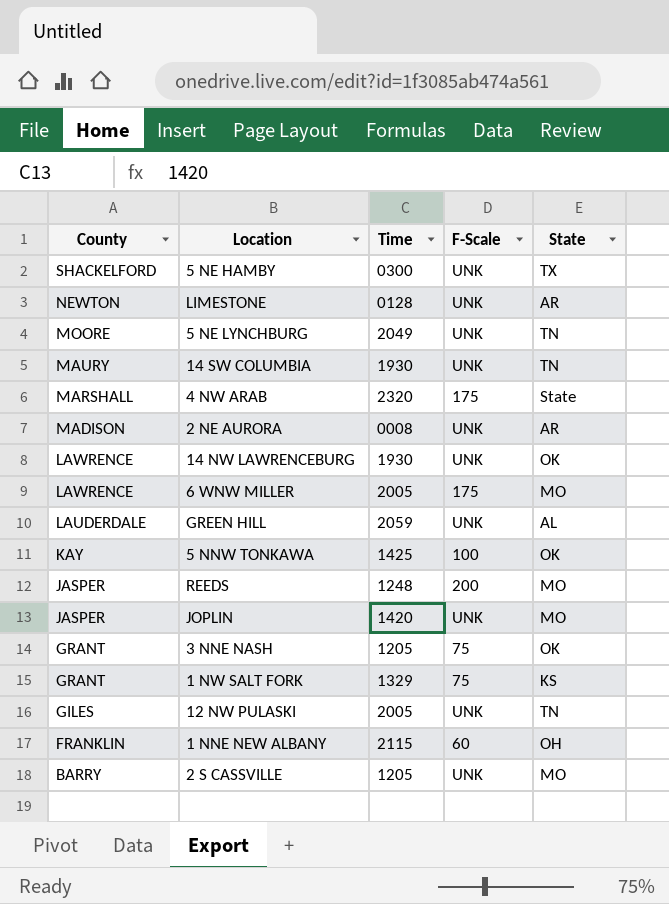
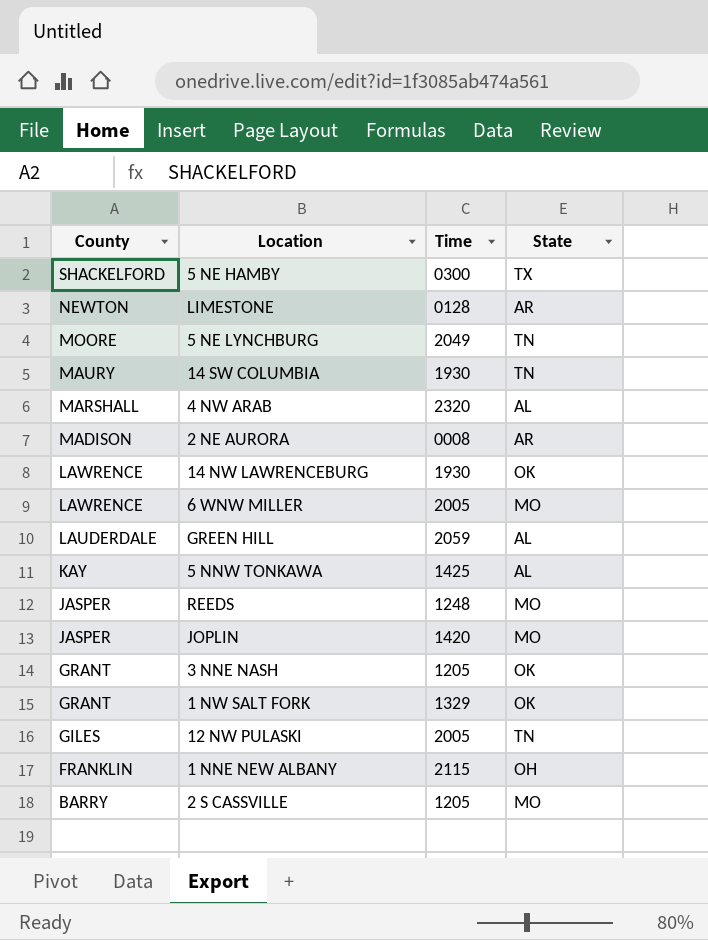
column F-Scale | position: 4 -> none
4 NW ARAB | State: State -> AL
5 NNW TONKAWA | State: OK -> AL
1 NW SALT FORK | State: KS -> OK

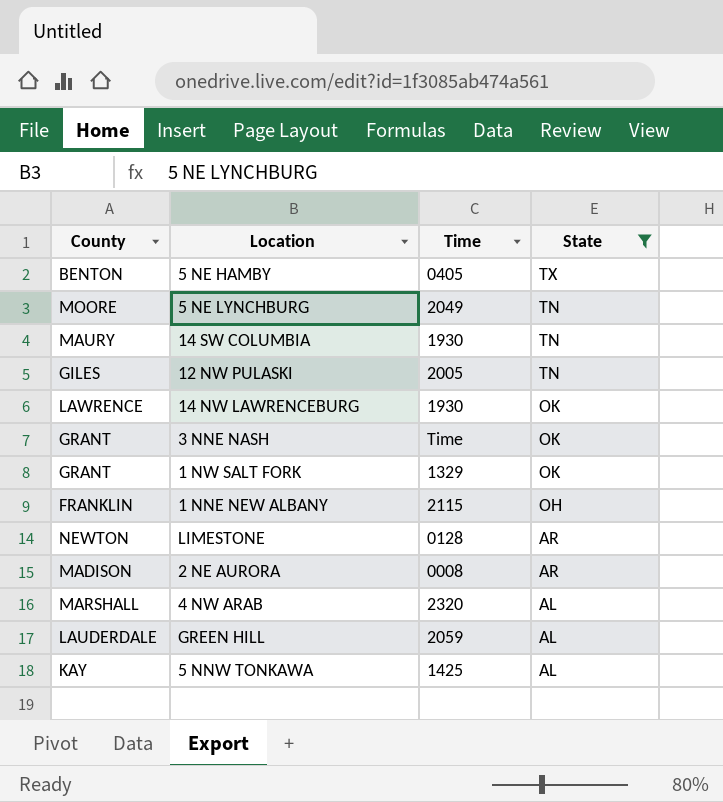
filter: none -> State != MO
row order: County descending -> State descending
5 NE HAMBY | County: SHACKELFORD -> BENTON
5 NE HAMBY | Time: 0300 -> 0405
3 NNE NASH | Time: 1205 -> Time

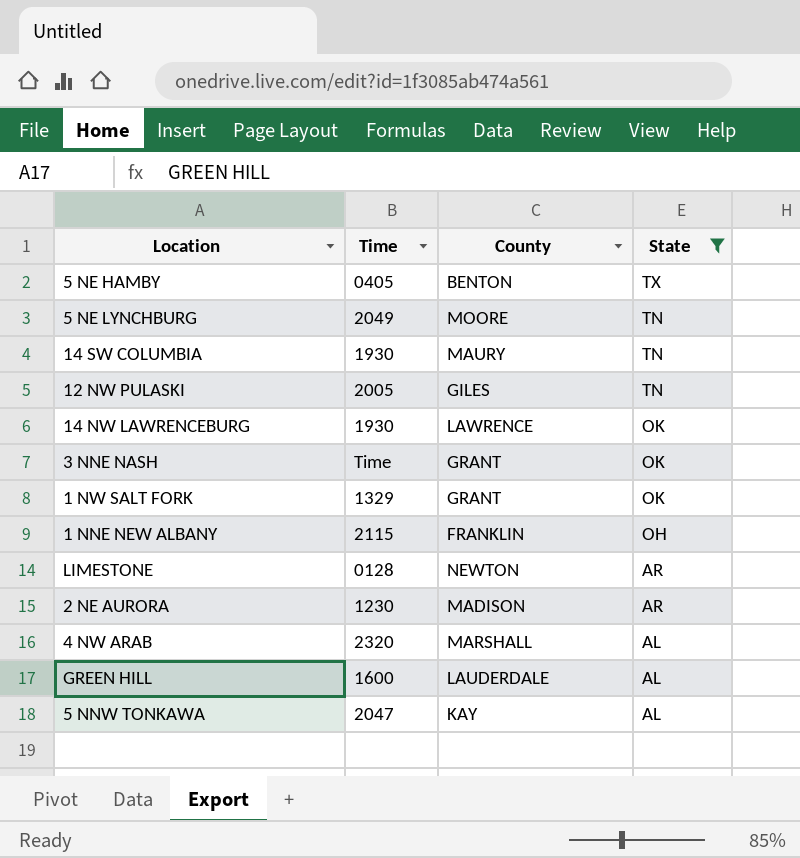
column County | position: 1 -> 3
2 NE AURORA | Time: 0008 -> 1230
GREEN HILL | Time: 2059 -> 1600
5 NNW TONKAWA | Time: 1425 -> 2047

